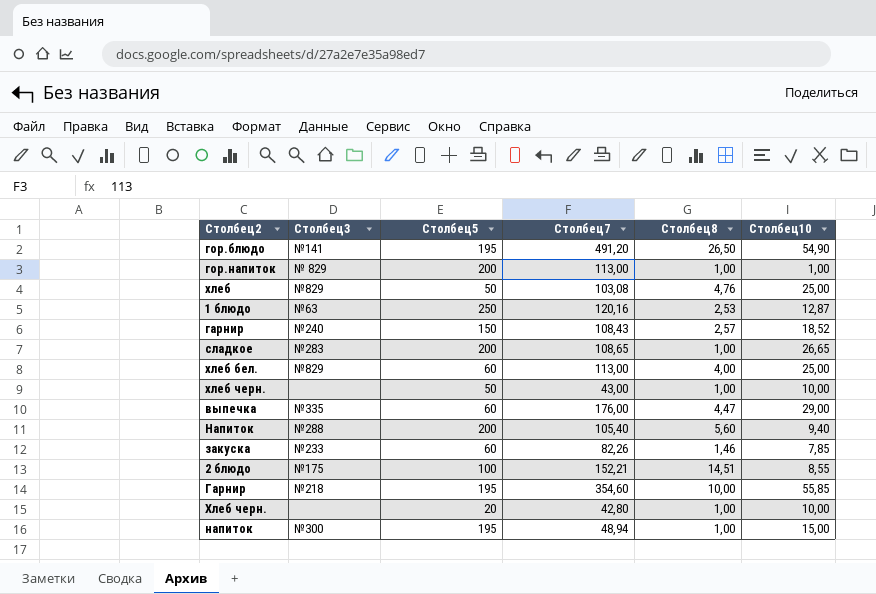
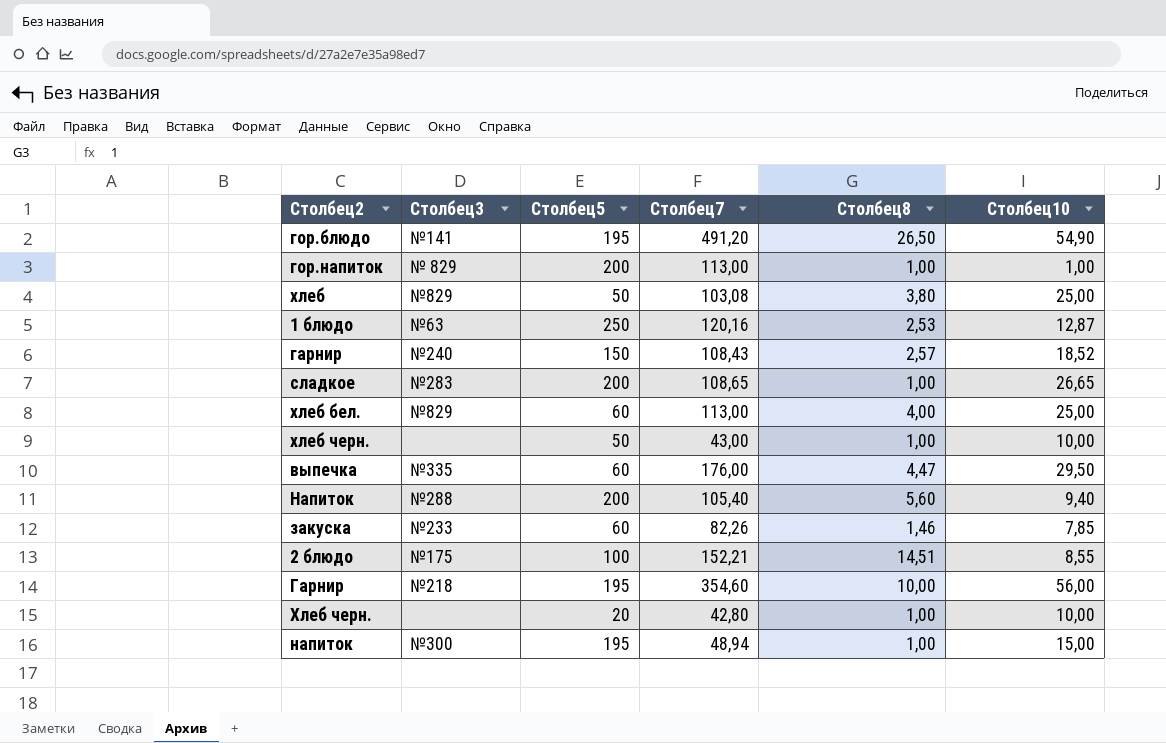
хлеб | Столбец8: 4,76 -> 3,80
выпечка | Столбец10: 29,00 -> 29,50
Гарнир | Столбец10: 55,85 -> 56,00

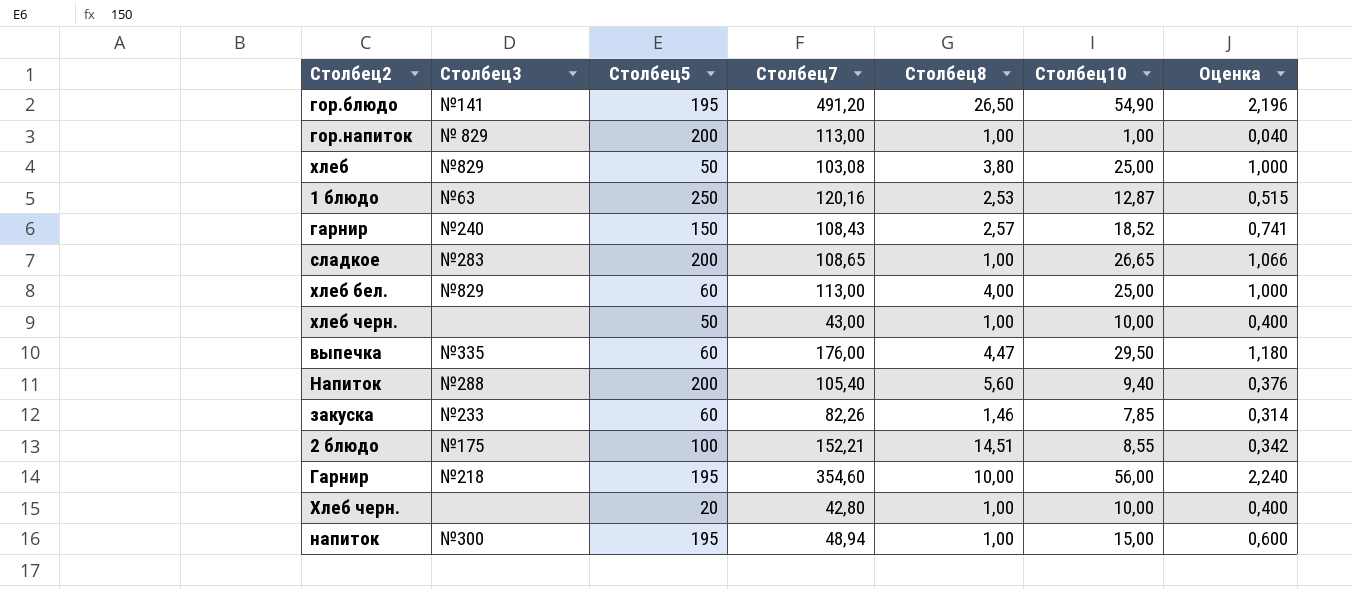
column Оценка | formula: none -> [Столбец10] * 0,04

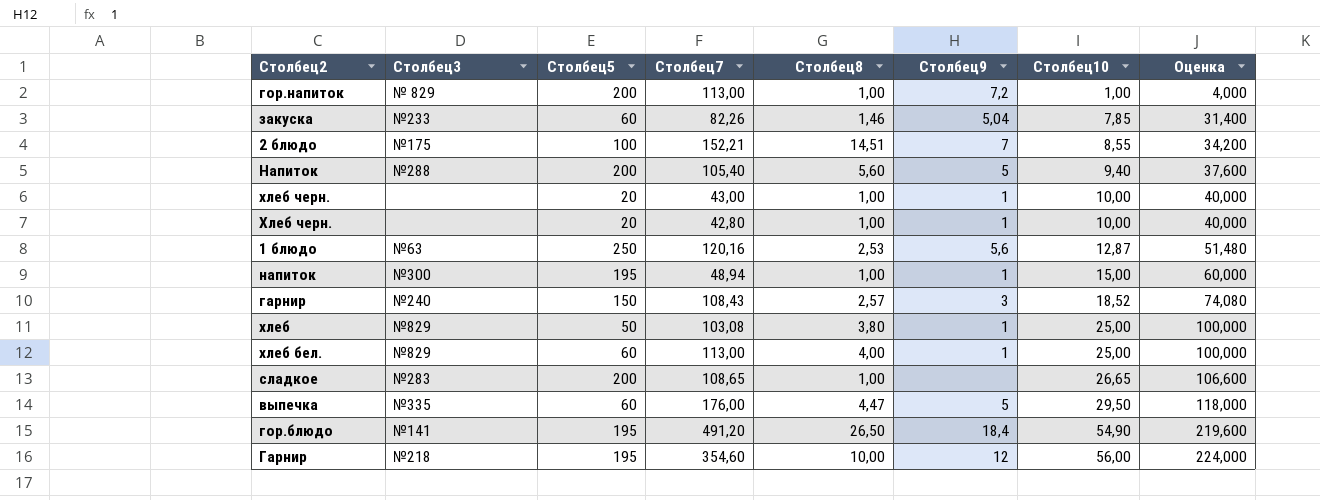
row order: none -> Столбец10 ascending
column Столбец9 | position: none -> 6
column Оценка | formula: [Столбец10] * 0,04 -> [Столбец10] * 4
хлеб черн. | Столбец5: 50 -> 20

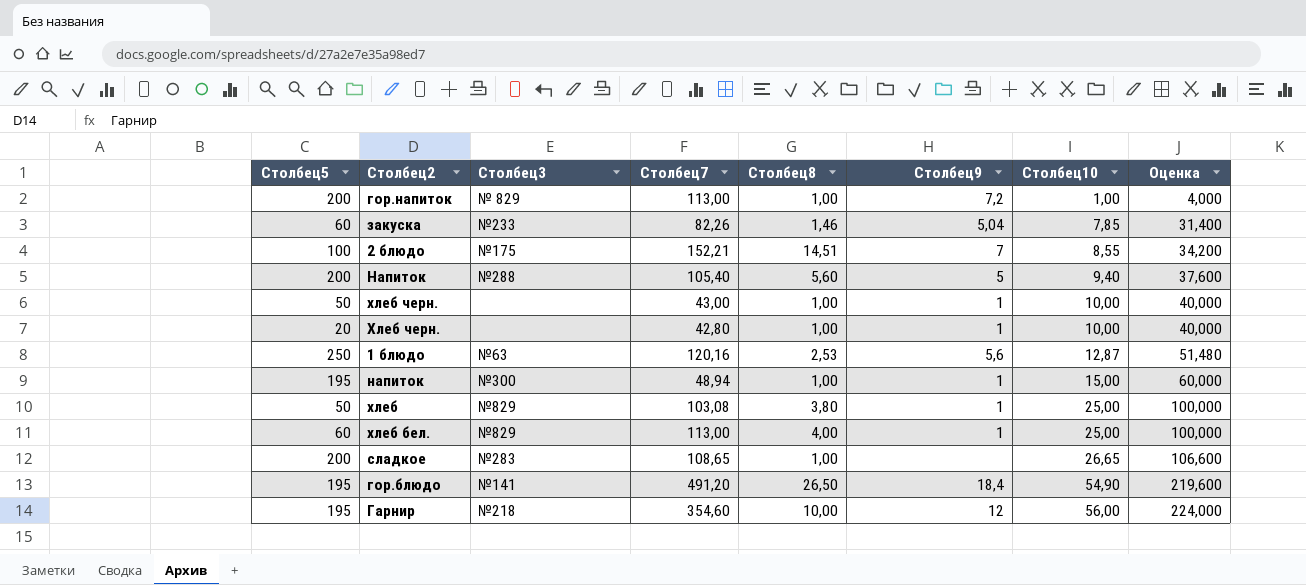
column Столбец5 | position: 3 -> 1
row гарнир: №240 | 150 | 108,43 | 2,57 | 3 | 18,52 | 74,080 -> none
row выпечка: №335 | 60 | 176,00 | 4,47 | 5 | 29,50 | 118,000 -> none
хлеб черн. | Столбец5: 20 -> 50

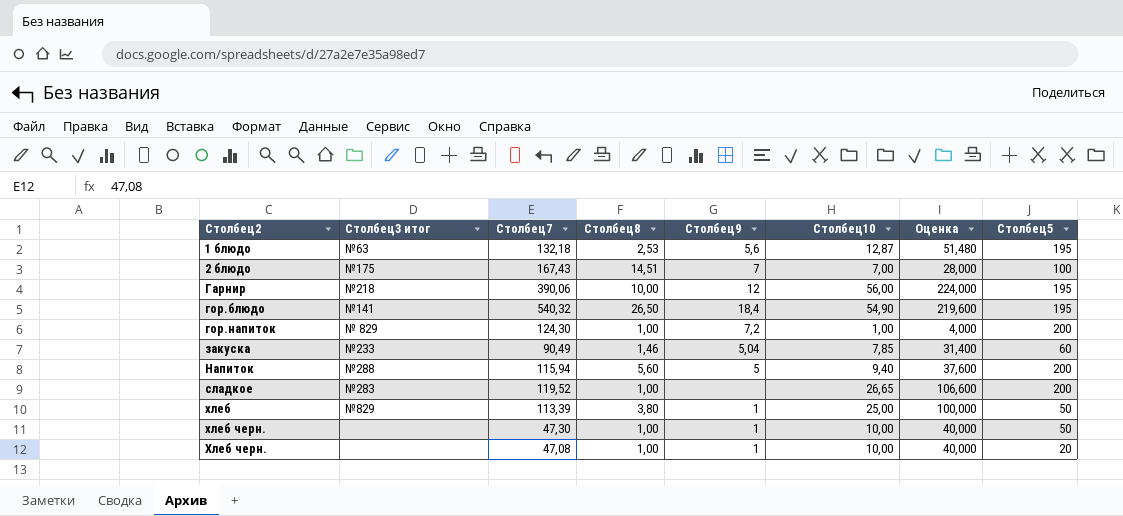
row order: Столбец10 ascending -> Столбец2 ascending
column name: Столбец3 -> Столбец3 итог
column Столбец5 | position: 1 -> 8
row напиток: 195 | №300 | 48,94 | 1,00 | 1 | 15,00 | 60,000 -> none
row хлеб бел.: 60 | №829 | 113,00 | 4,00 | 1 | 25,00 | 100,000 -> none
1 блюдо | Столбец7: 120,16 -> 132,18
1 блюдо | Столбец5: 250 -> 195
2 блюдо | Столбец7: 152,21 -> 167,43
2 блюдо | Столбец10: 8,55 -> 7,00
2 блюдо | Оценка: 34,200 -> 28,000
Гарнир | Столбец7: 354,60 -> 390,06
гор.блюдо | Столбец7: 491,20 -> 540,32
гор.напиток | Столбец7: 113,00 -> 124,30
закуска | Столбец7: 82,26 -> 90,49
Напиток | Столбец7: 105,40 -> 115,94
сладкое | Столбец7: 108,65 -> 119,52
хлеб | Столбец7: 103,08 -> 113,39
хлеб черн. | Столбец7: 43,00 -> 47,30
Хлеб черн. | Столбец7: 42,80 -> 47,08

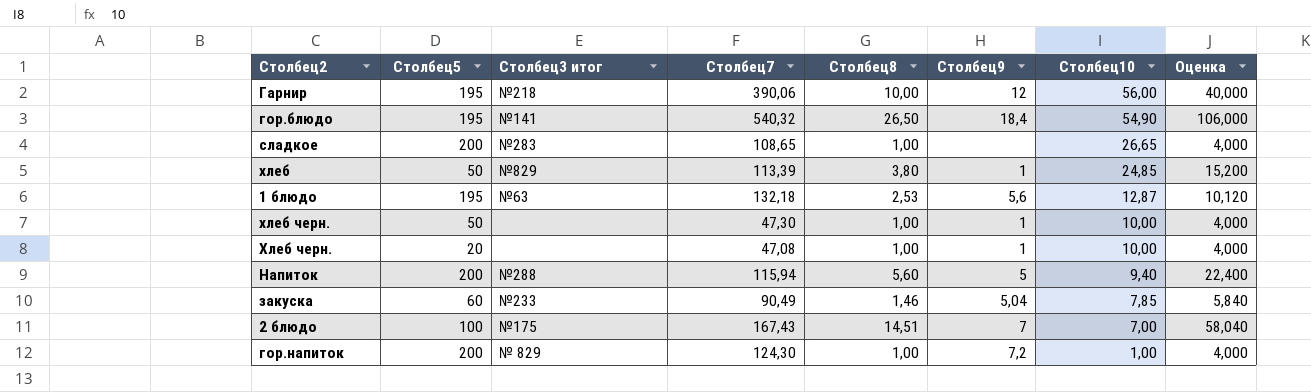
row order: Столбец2 ascending -> Столбец10 descending
column Столбец5 | position: 8 -> 2
column Оценка | formula: [Столбец10] * 4 -> [Столбец8] * 4
сладкое | Столбец7: 119,52 -> 108,65
хлеб | Столбец10: 25,00 -> 24,85

